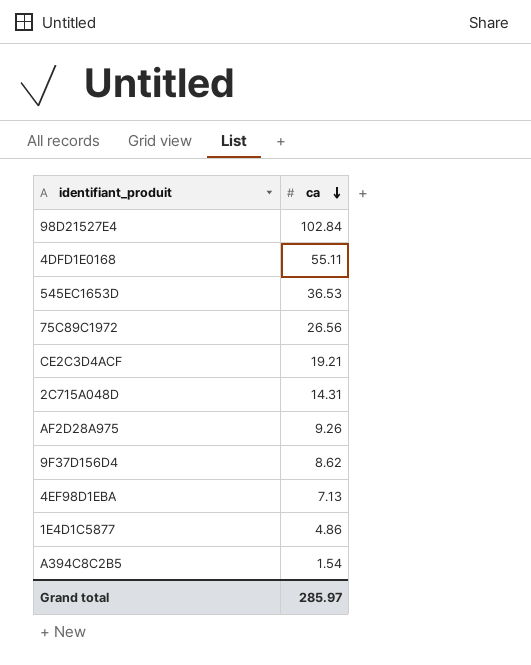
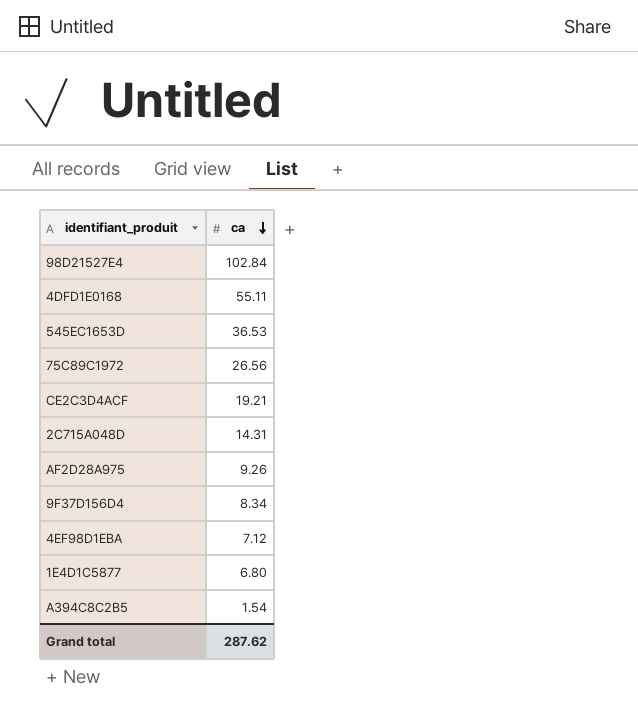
9F37D156D4 | ca: 8.62 -> 8.34
4EF98D1EBA | ca: 7.13 -> 7.12
1E4D1C5877 | ca: 4.86 -> 6.80
Grand total | ca: 285.97 -> 287.62

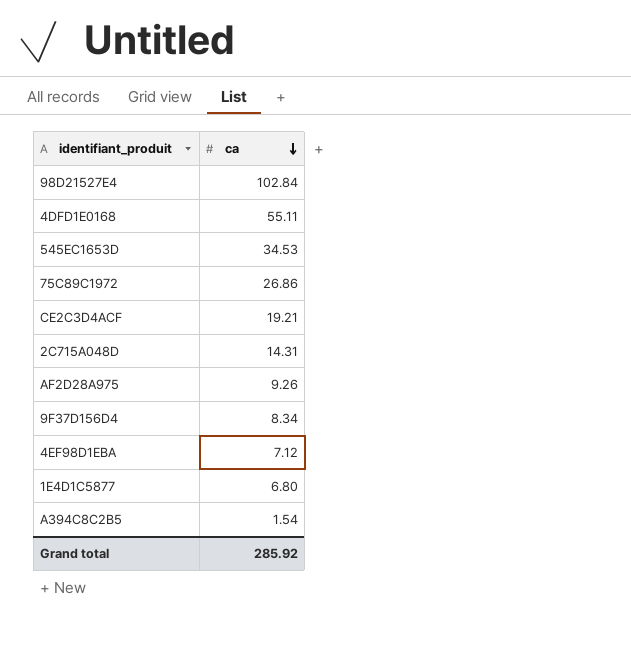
545EC1653D | ca: 36.53 -> 34.53
75C89C1972 | ca: 26.56 -> 26.86
Grand total | ca: 287.62 -> 285.92

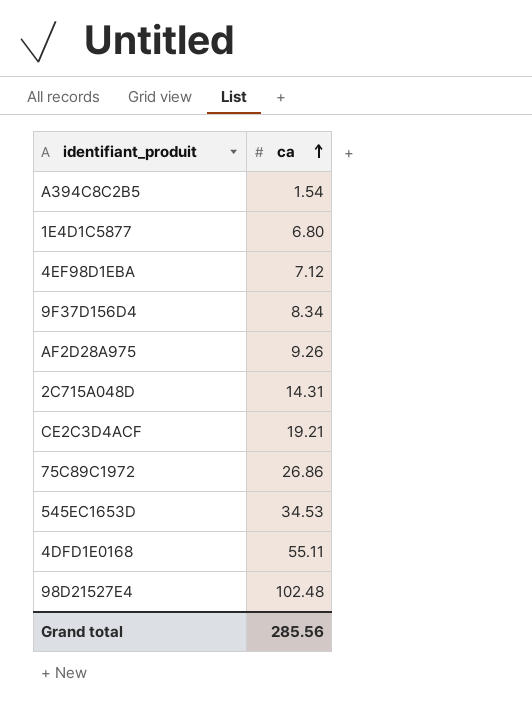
row order: ca descending -> ca ascending
98D21527E4 | ca: 102.84 -> 102.48
Grand total | ca: 285.92 -> 285.56

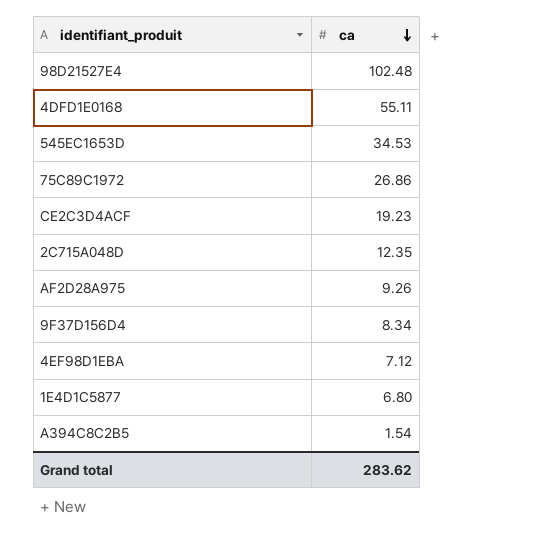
row order: ca ascending -> ca descending
CE2C3D4ACF | ca: 19.21 -> 19.23
2C715A048D | ca: 14.31 -> 12.35
Grand total | ca: 285.56 -> 283.62

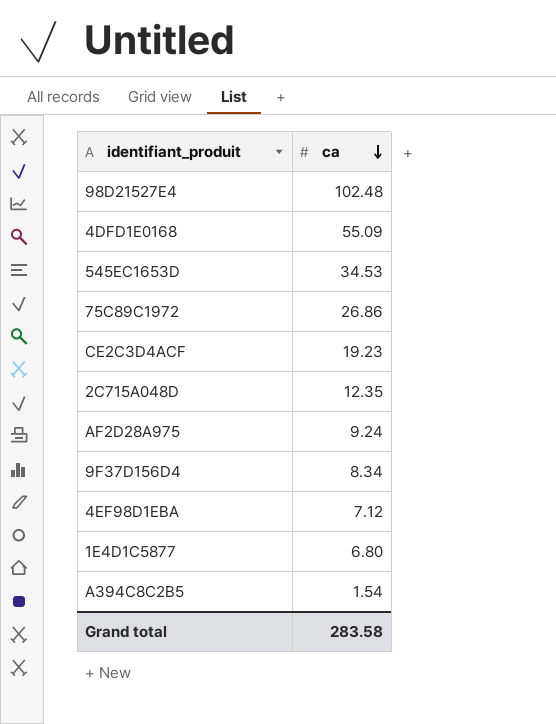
4DFD1E0168 | ca: 55.11 -> 55.09
AF2D28A975 | ca: 9.26 -> 9.24
Grand total | ca: 283.62 -> 283.58

